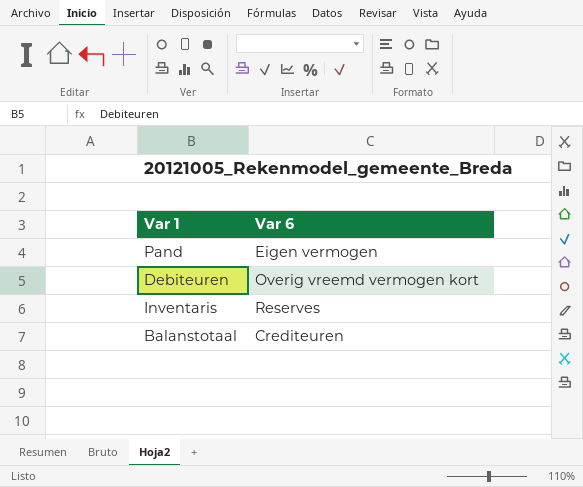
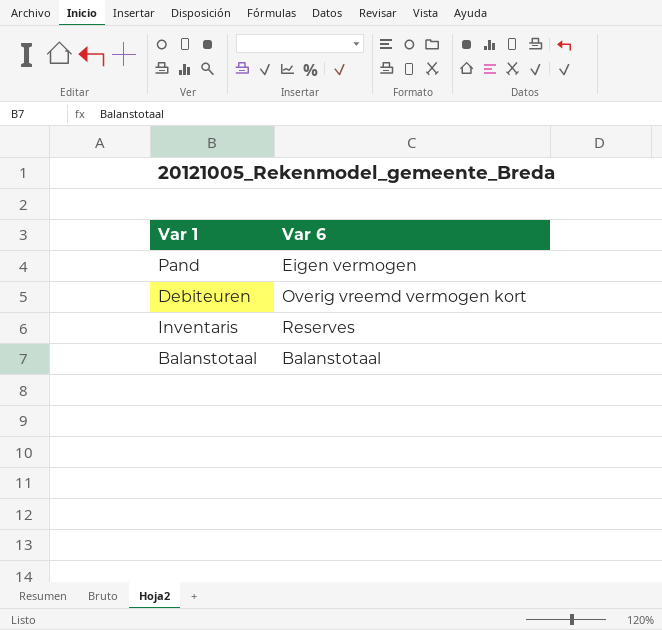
Balanstotaal | Var 6: Crediteuren -> Balanstotaal

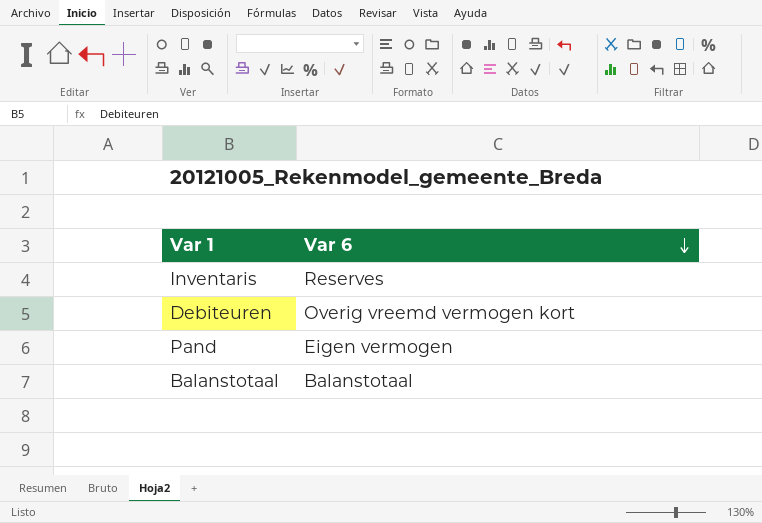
row order: none -> Var 6 descending

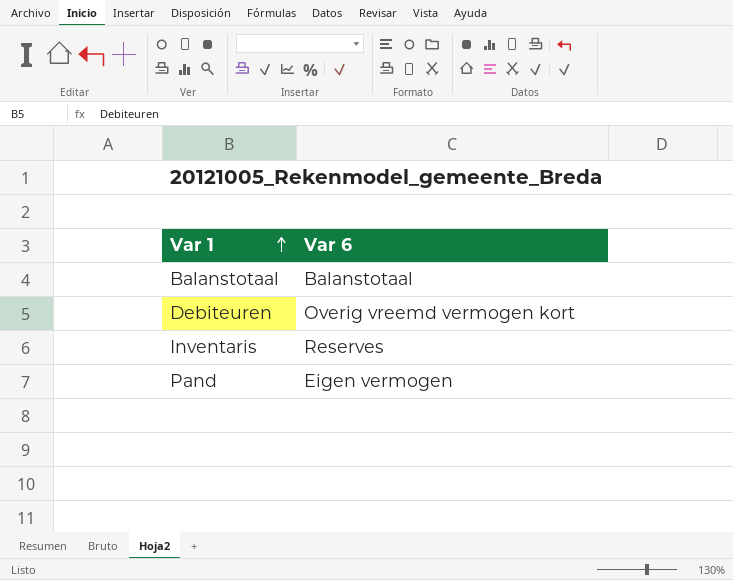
row order: Var 6 descending -> Var 1 ascending

